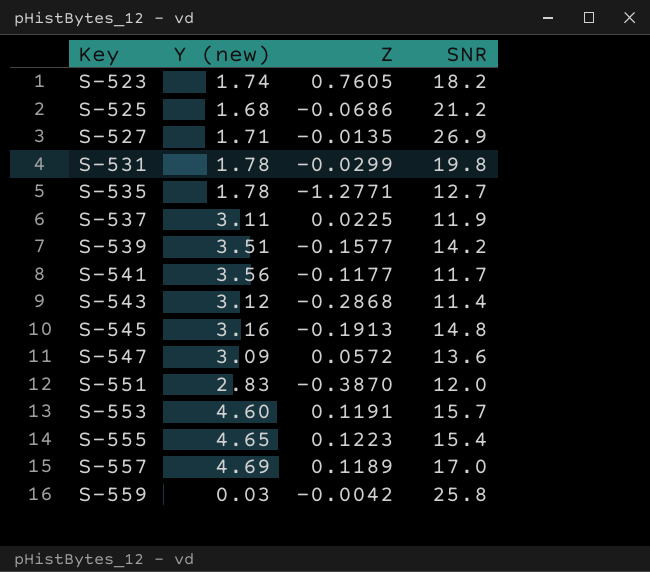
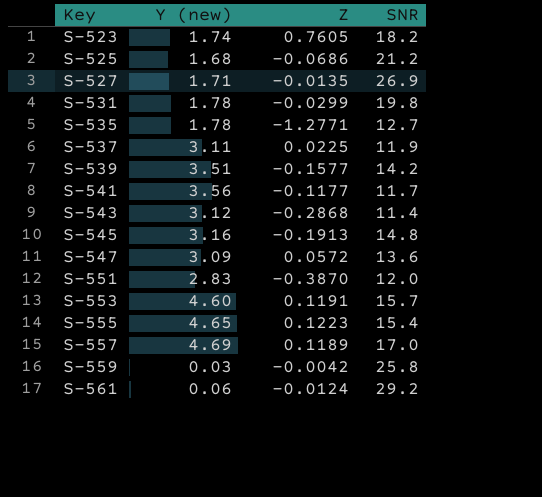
row S-561: none -> 0.06 | -0.0124 | 29.2

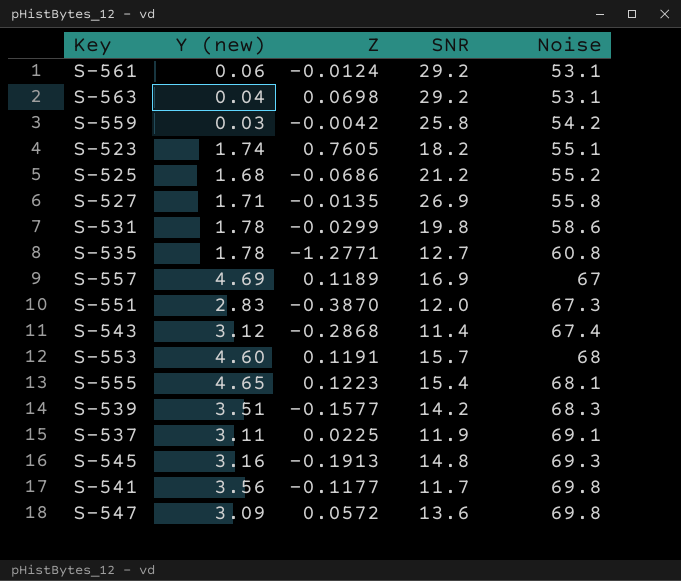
row order: Key ascending -> Noise ascending
column Noise | position: none -> 5
row S-563: none -> 0.04 | 0.0698 | 29.2 | 53.1
S-557 | SNR: 17.0 -> 16.9

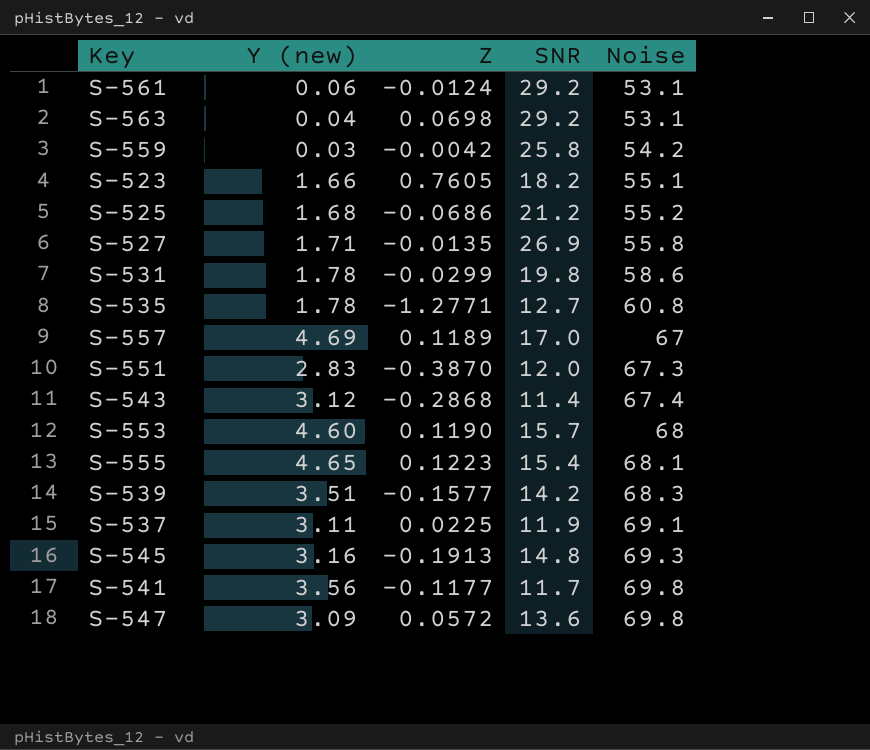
S-523 | Y (new): 1.74 -> 1.66
S-557 | SNR: 16.9 -> 17.0
S-553 | Z: 0.1191 -> 0.1190

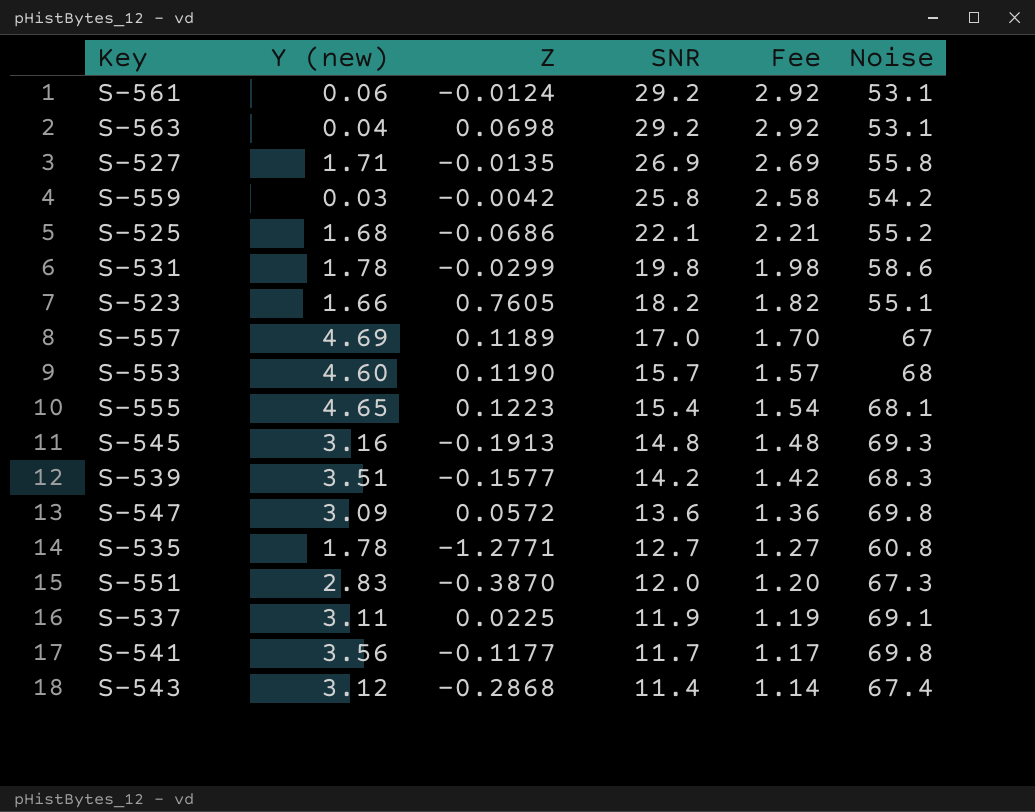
row order: Noise ascending -> SNR descending
column Fee | formula: none -> [SNR] * 0.1
S-525 | SNR: 21.2 -> 22.1

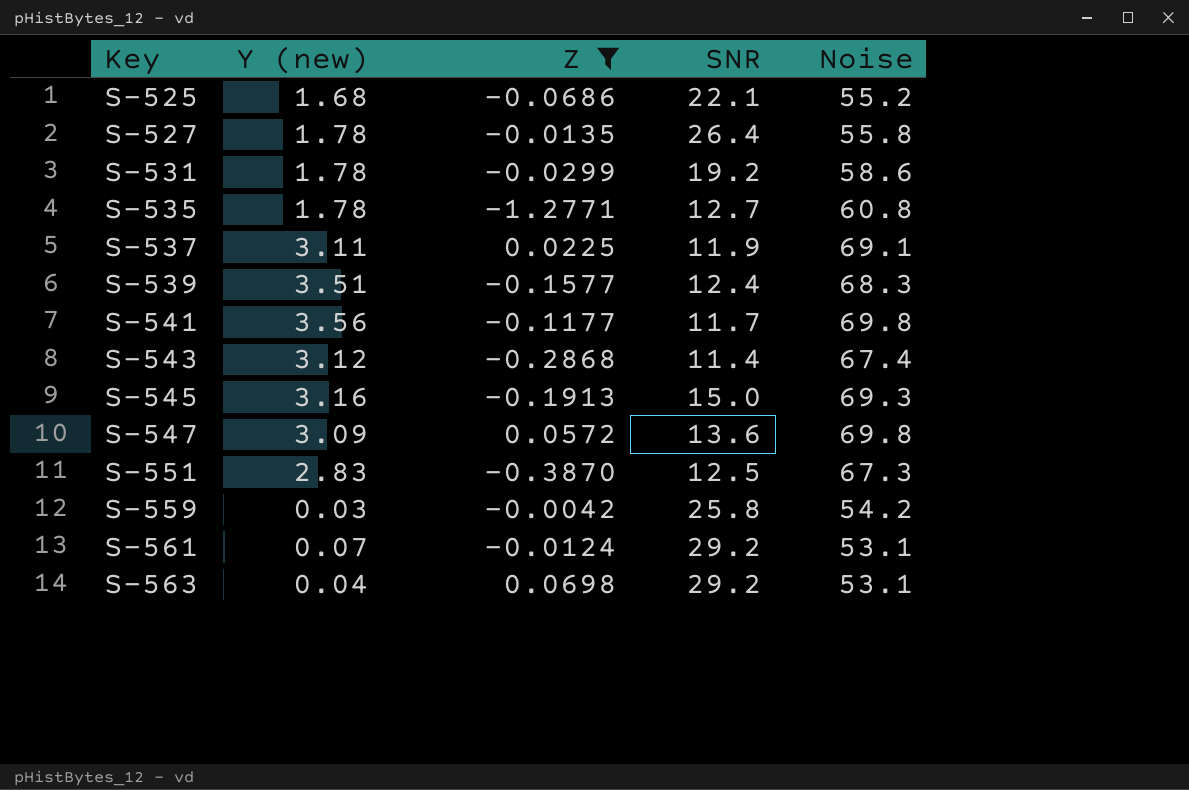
filter: none -> Z <= 0.0698
row order: SNR descending -> Key ascending
column Fee | formula: [SNR] * 0.1 -> none
S-527 | Y (new): 1.71 -> 1.78
S-527 | SNR: 26.9 -> 26.4
S-531 | SNR: 19.8 -> 19.2
S-539 | SNR: 14.2 -> 12.4
S-545 | SNR: 14.8 -> 15.0
S-551 | SNR: 12.0 -> 12.5
S-561 | Y (new): 0.06 -> 0.07

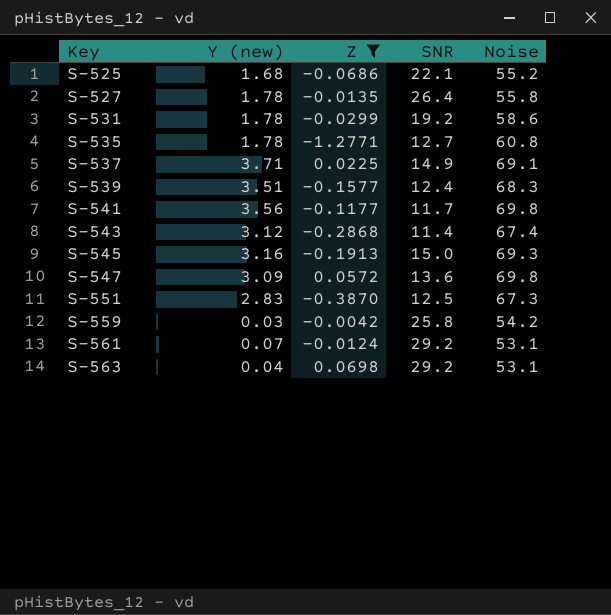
S-537 | Y (new): 3.11 -> 3.71
S-537 | SNR: 11.9 -> 14.9

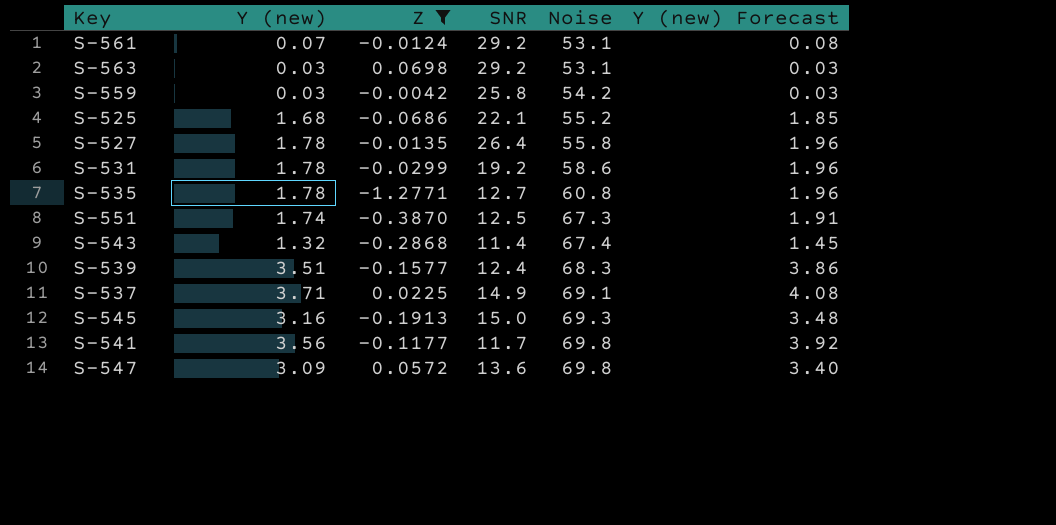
row order: Key ascending -> Noise ascending
column Y (new) Forecast | formula: none -> [Y (new)] * 1.1
S-563 | Y (new): 0.04 -> 0.03
S-551 | Y (new): 2.83 -> 1.74
S-543 | Y (new): 3.12 -> 1.32

